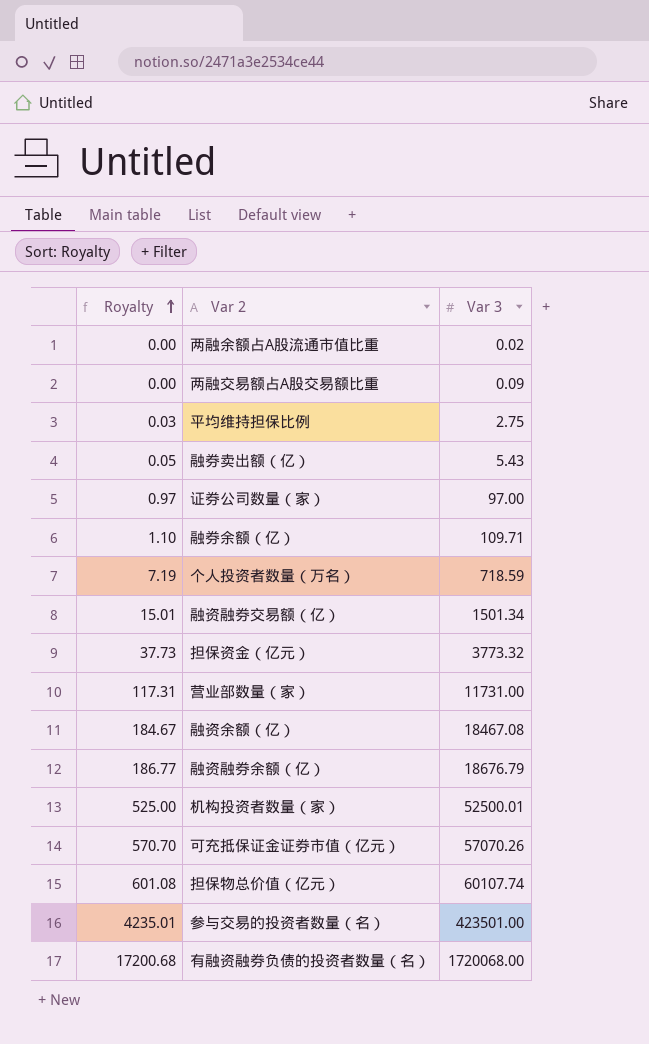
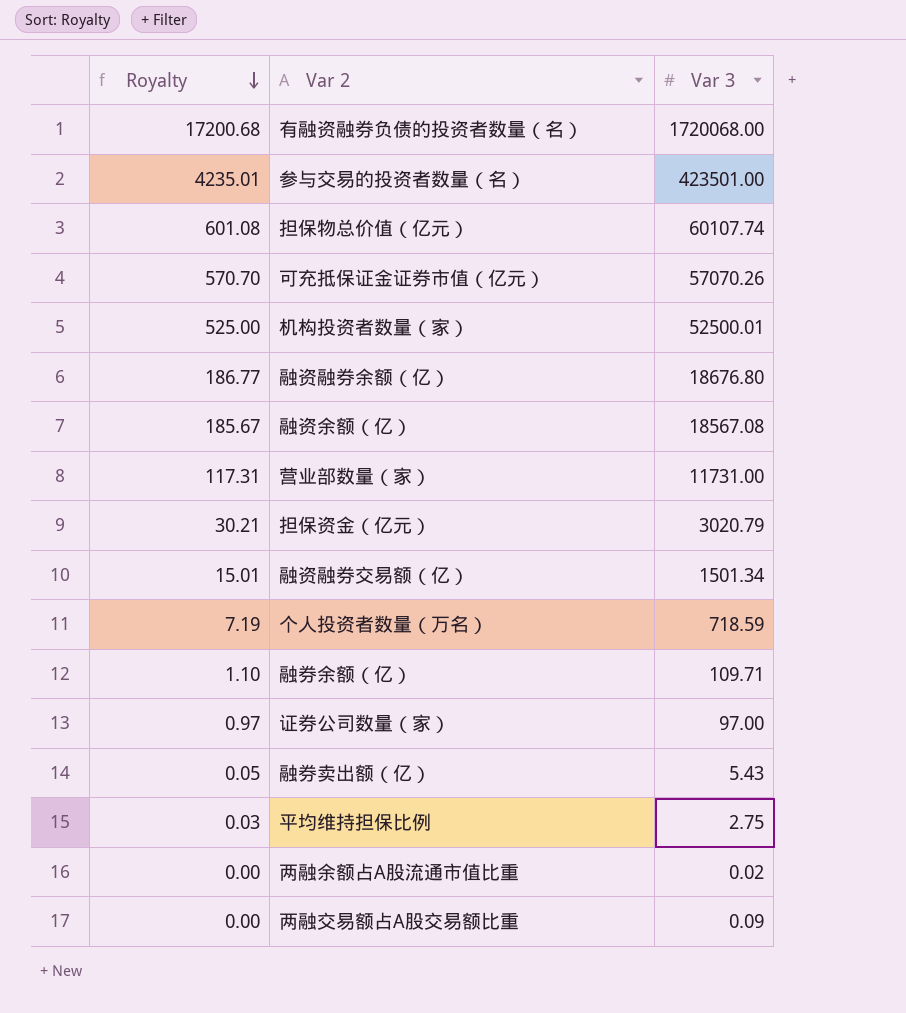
row order: Royalty ascending -> Royalty descending
融资融券余额（亿） | Var 3: 18676.79 -> 18676.80
融资余额（亿） | Royalty: 184.67 -> 185.67
融资余额（亿） | Var 3: 18467.08 -> 18567.08
担保资金（亿元） | Royalty: 37.73 -> 30.21
担保资金（亿元） | Var 3: 3773.32 -> 3020.79

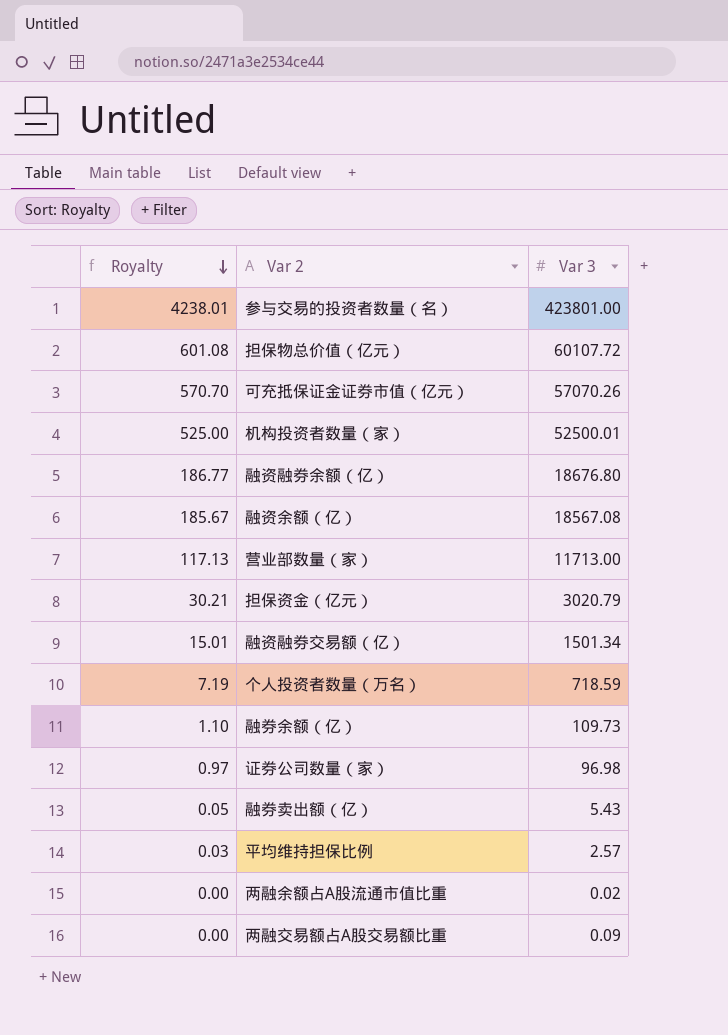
row 有融资融券负债的投资者数量（名）: 17200.68 | 1720068.00 -> none
参与交易的投资者数量（名） | Royalty: 4235.01 -> 4238.01
参与交易的投资者数量（名） | Var 3: 423501.00 -> 423801.00
担保物总价值（亿元） | Var 3: 60107.74 -> 60107.72
营业部数量（家） | Royalty: 117.31 -> 117.13
营业部数量（家） | Var 3: 11731.00 -> 11713.00
融券余额（亿） | Var 3: 109.71 -> 109.73
证券公司数量（家） | Var 3: 97.00 -> 96.98
平均维持担保比例 | Var 3: 2.75 -> 2.57

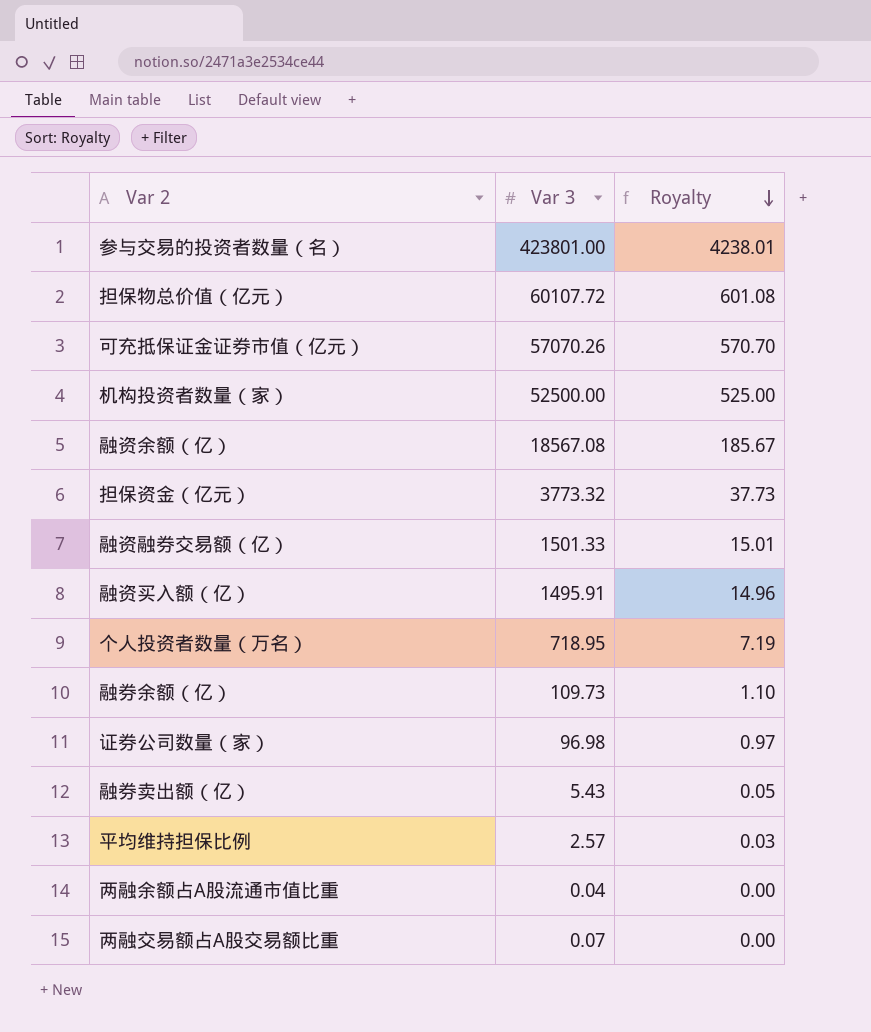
column Royalty | position: 1 -> 3
row 融资融券余额（亿）: 186.77 | 18676.80 -> none
row 营业部数量（家）: 117.13 | 11713.00 -> none
机构投资者数量（家） | Var 3: 52500.01 -> 52500.00
担保资金（亿元） | Var 3: 3020.79 -> 3773.32
担保资金（亿元） | Royalty: 30.21 -> 37.73
融资融券交易额（亿） | Var 3: 1501.34 -> 1501.33
row 融资买入额（亿）: none -> 1495.91 | 14.96
个人投资者数量（万名） | Var 3: 718.59 -> 718.95
两融余额占A股流通市值比重 | Var 3: 0.02 -> 0.04
两融交易额占A股交易额比重 | Var 3: 0.09 -> 0.07

